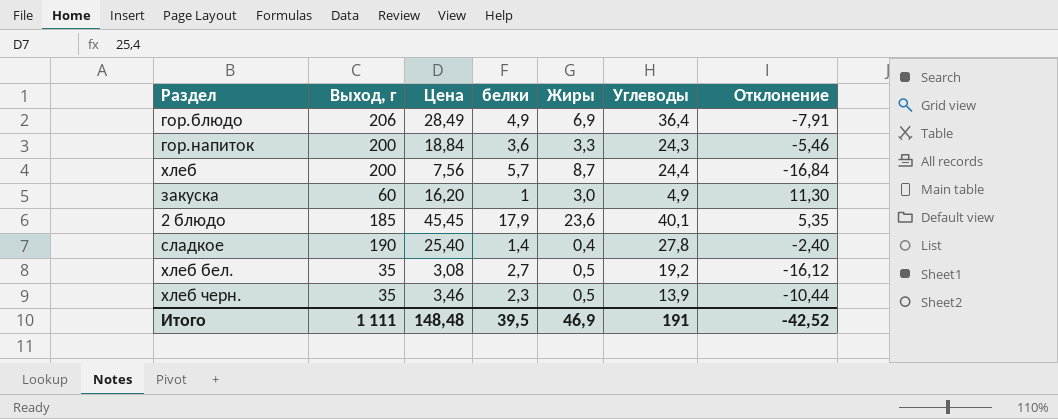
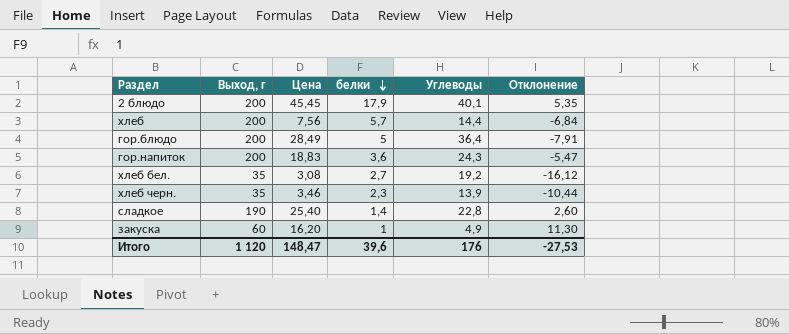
row order: none -> белки descending
column Жиры | position: 5 -> none
2 блюдо | Выход, г: 185 -> 200
хлеб | Углеводы: 24,4 -> 14,4
хлеб | Отклонение: -16,84 -> -6,84
гор.блюдо | Выход, г: 206 -> 200
гор.блюдо | белки: 4,9 -> 5
гор.напиток | Цена: 18,84 -> 18,83
гор.напиток | Отклонение: -5,46 -> -5,47
сладкое | Углеводы: 27,8 -> 22,8
сладкое | Отклонение: -2,40 -> 2,60
Итого | Выход, г: 1 111 -> 1 120
Итого | Цена: 148,48 -> 148,47
Итого | белки: 39,5 -> 39,6
Итого | Углеводы: 191 -> 176
Итого | Отклонение: -42,52 -> -27,53

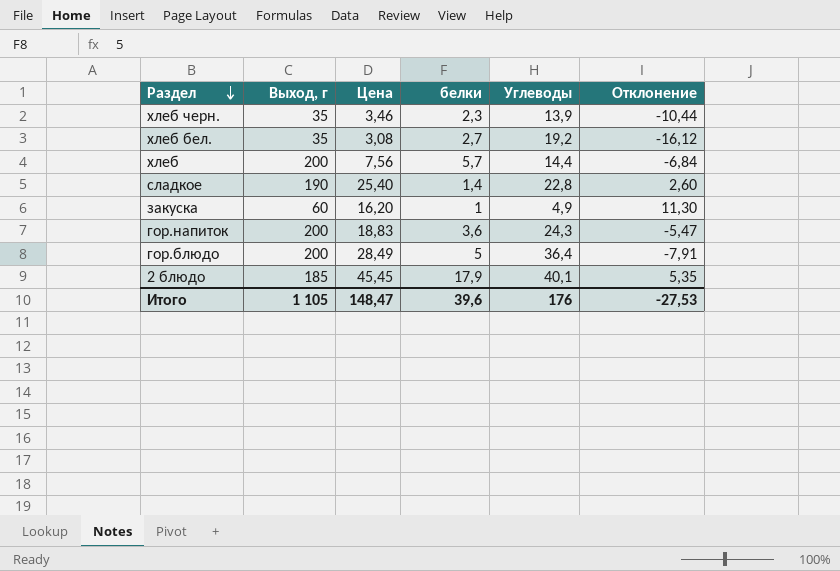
row order: белки descending -> Раздел descending
2 блюдо | Выход, г: 200 -> 185
Итого | Выход, г: 1 120 -> 1 105

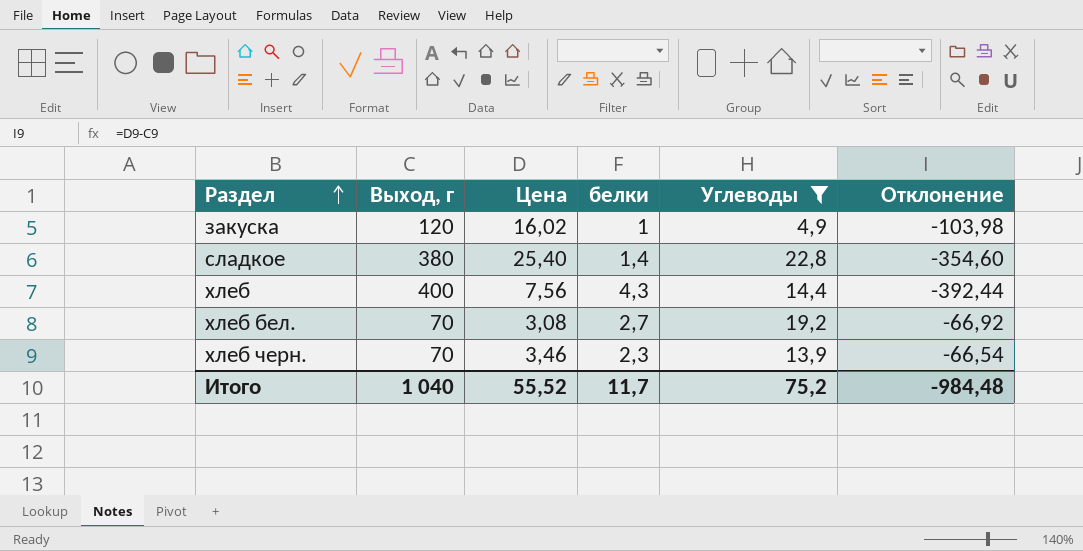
filter: none -> Углеводы <= 22,8
row order: Раздел descending -> Раздел ascending
column Отклонение | formula: [Цена] - [Углеводы] -> [Цена] - [Выход, г]
закуска | Выход, г: 60 -> 120
закуска | Цена: 16,20 -> 16,02
сладкое | Выход, г: 190 -> 380
хлеб | Выход, г: 200 -> 400
хлеб | белки: 5,7 -> 4,3
хлеб бел. | Выход, г: 35 -> 70
хлеб черн. | Выход, г: 35 -> 70
Итого | Выход, г: 1 105 -> 1 040
Итого | Цена: 148,47 -> 55,52
Итого | белки: 39,6 -> 11,7
Итого | Углеводы: 176 -> 75,2
Итого | Отклонение: -27,53 -> -984,48

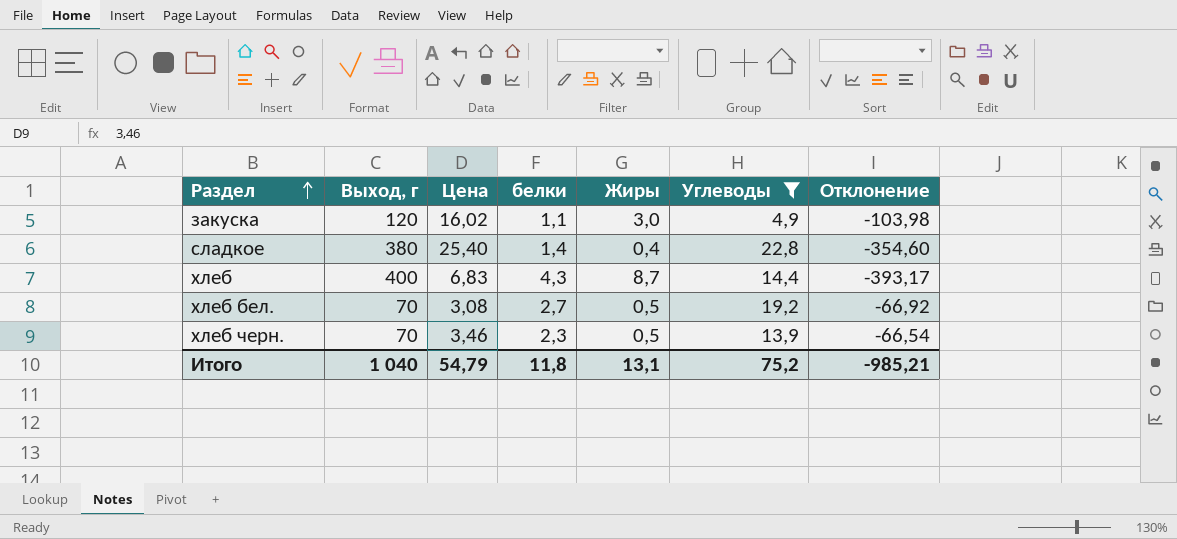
column Жиры | position: none -> 5
закуска | белки: 1 -> 1,1
хлеб | Цена: 7,56 -> 6,83
хлеб | Отклонение: -392,44 -> -393,17
Итого | Цена: 55,52 -> 54,79
Итого | белки: 11,7 -> 11,8
Итого | Отклонение: -984,48 -> -985,21

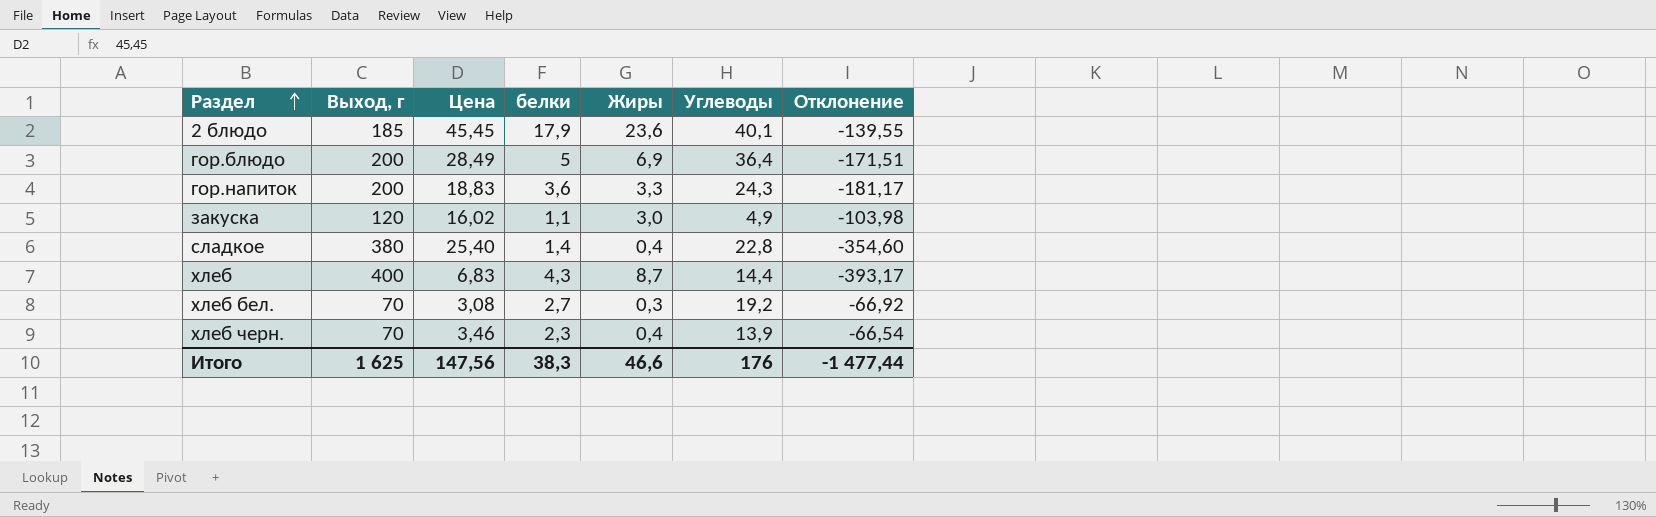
filter: Углеводы <= 22,8 -> none
хлеб бел. | Жиры: 0,5 -> 0,3
хлеб черн. | Жиры: 0,5 -> 0,4
Итого | Выход, г: 1 040 -> 1 625
Итого | Цена: 54,79 -> 147,56
Итого | белки: 11,8 -> 38,3
Итого | Жиры: 13,1 -> 46,6
Итого | Углеводы: 75,2 -> 176
Итого | Отклонение: -985,21 -> -1 477,44

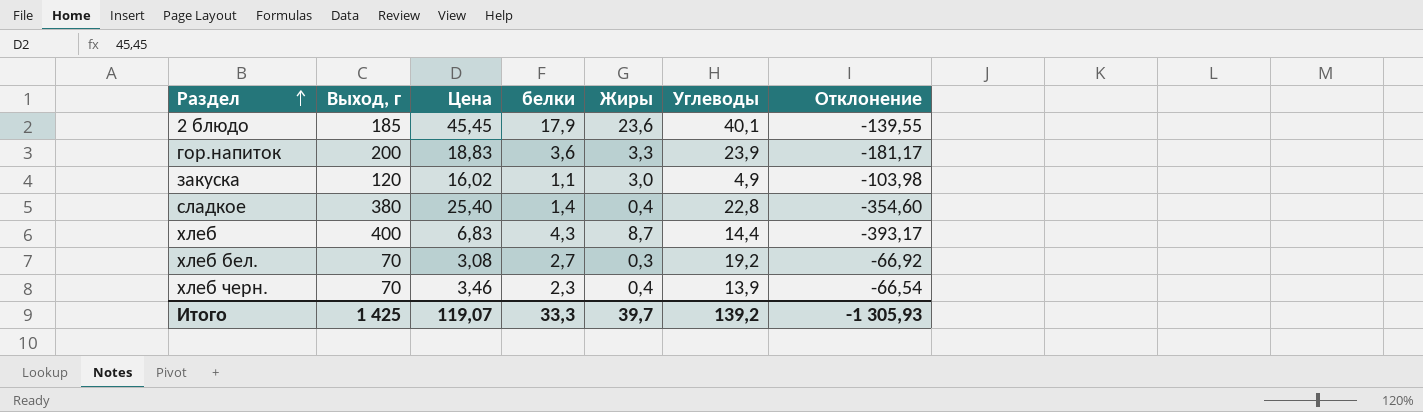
row гор.блюдо: 200 | 28,49 | 5 | 6,9 | 36,4 | -171,51 -> none
гор.напиток | Углеводы: 24,3 -> 23,9
Итого | Выход, г: 1 625 -> 1 425
Итого | Цена: 147,56 -> 119,07
Итого | белки: 38,3 -> 33,3
Итого | Жиры: 46,6 -> 39,7
Итого | Углеводы: 176 -> 139,2
Итого | Отклонение: -1 477,44 -> -1 305,93

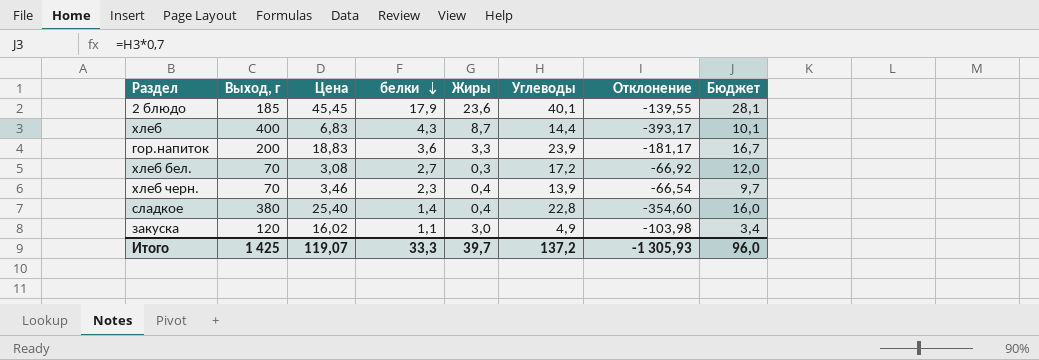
row order: Раздел ascending -> белки descending
column Бюджет | formula: none -> [Углеводы] * 0,7
хлеб бел. | Углеводы: 19,2 -> 17,2
Итого | Углеводы: 139,2 -> 137,2

